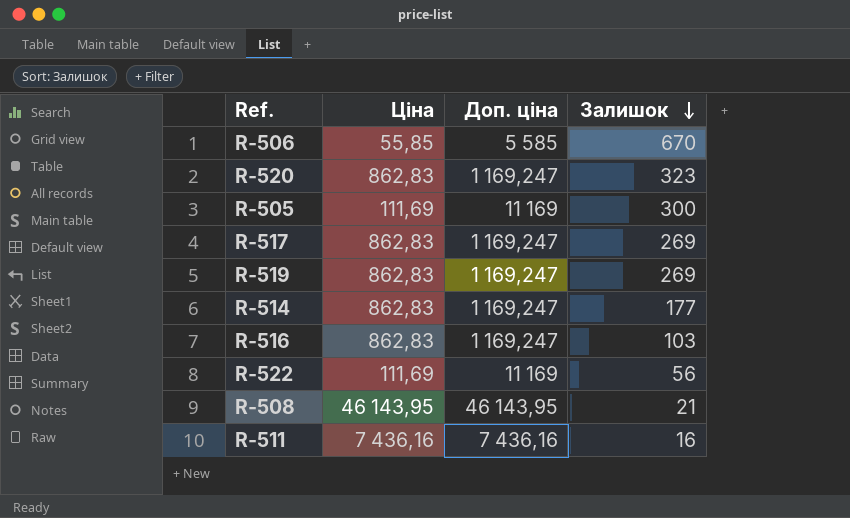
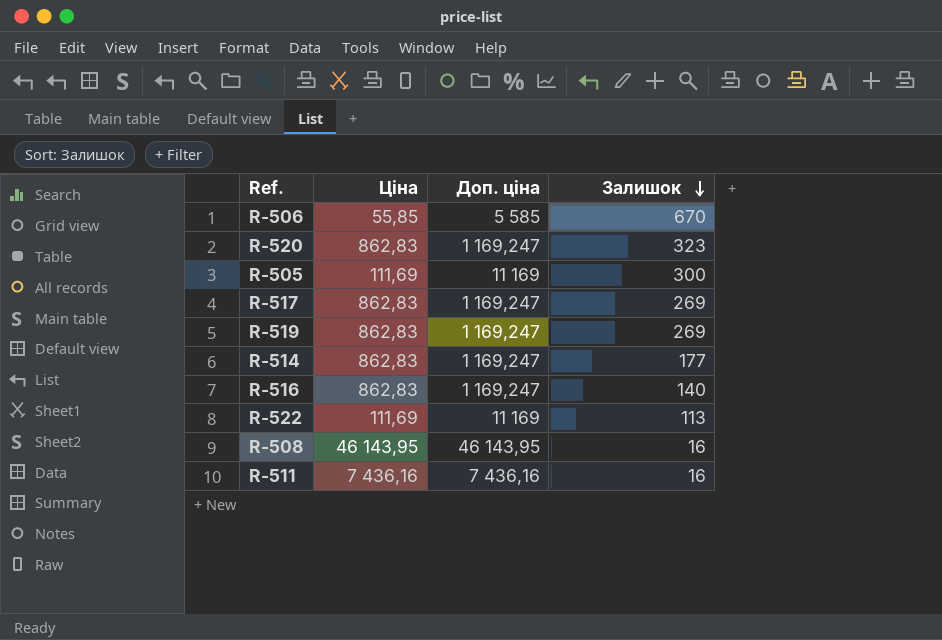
R-516 | Залишок: 103 -> 140
R-522 | Залишок: 56 -> 113
R-508 | Залишок: 21 -> 16

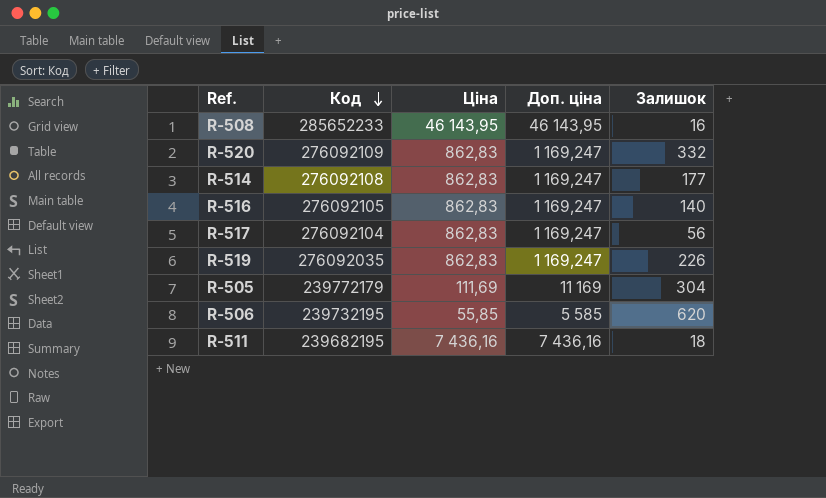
row order: Залишок descending -> Код descending
column Код | position: none -> 2
row R-522: 111,69 | 11 169 | 113 -> none
R-520 | Залишок: 323 -> 332
R-517 | Залишок: 269 -> 56
R-519 | Залишок: 269 -> 226
R-505 | Залишок: 300 -> 304
R-506 | Залишок: 670 -> 620
R-511 | Залишок: 16 -> 18

